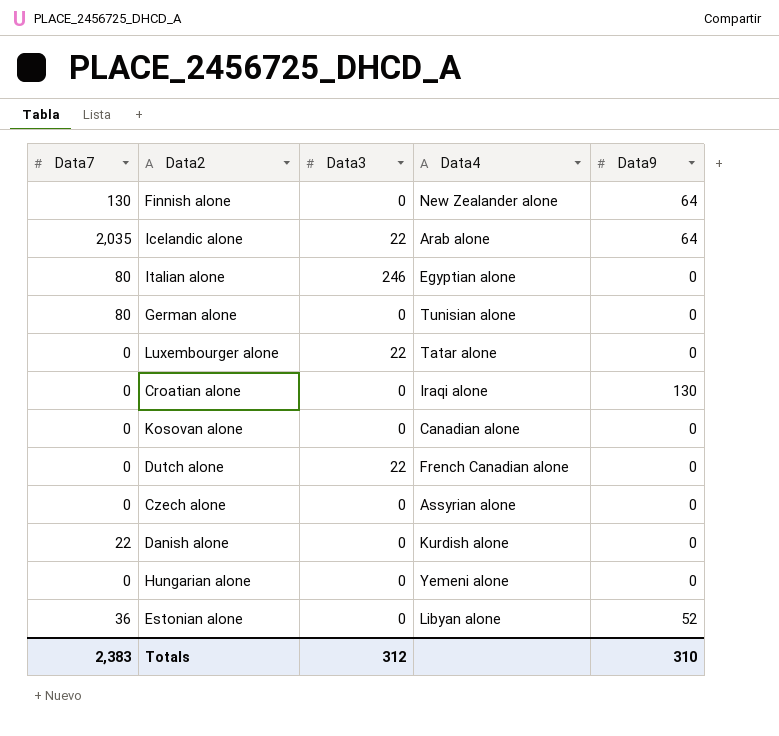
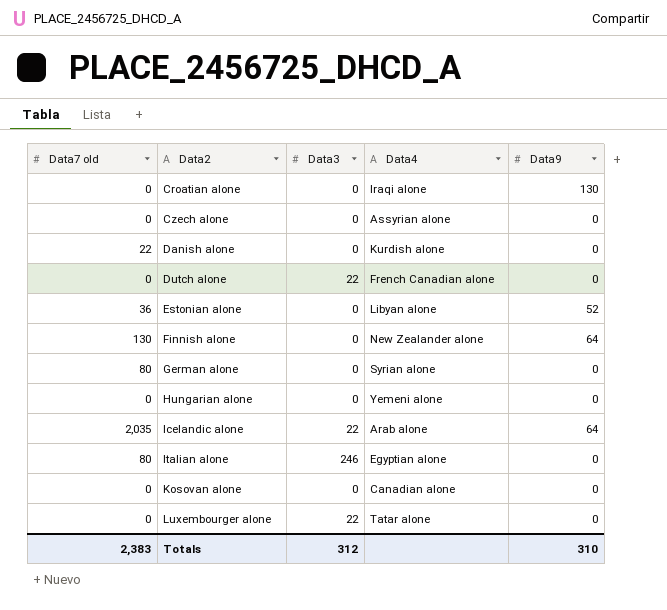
row order: none -> Data2 ascending
column name: Data7 -> Data7 old
German alone | Data4: Tunisian alone -> Syrian alone

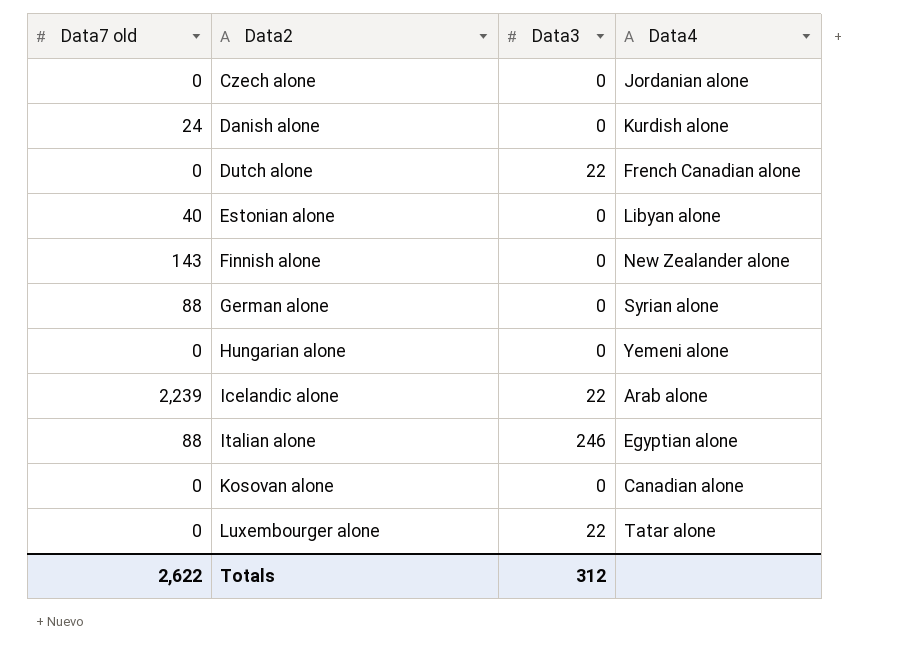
column Data9 | position: 5 -> none
row Croatian alone: 0 | 0 | Iraqi alone | 130 -> none
Czech alone | Data4: Assyrian alone -> Jordanian alone
Danish alone | Data7 old: 22 -> 24
Estonian alone | Data7 old: 36 -> 40
Finnish alone | Data7 old: 130 -> 143
German alone | Data7 old: 80 -> 88
Icelandic alone | Data7 old: 2,035 -> 2,239
Italian alone | Data7 old: 80 -> 88
Totals | Data7 old: 2,383 -> 2,622

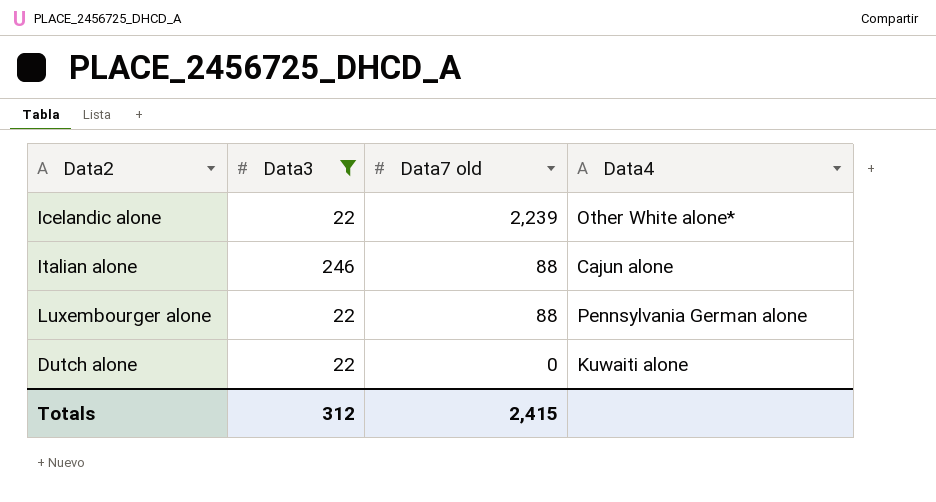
filter: none -> Data3 != 0
row order: Data2 ascending -> Data7 old descending
column Data7 old | position: 1 -> 3
Icelandic alone | Data4: Arab alone -> Other White alone*
Italian alone | Data4: Egyptian alone -> Cajun alone
Luxembourger alone | Data7 old: 0 -> 88
Luxembourger alone | Data4: Tatar alone -> Pennsylvania German alone
Dutch alone | Data4: French Canadian alone -> Kuwaiti alone
Totals | Data7 old: 2,622 -> 2,415

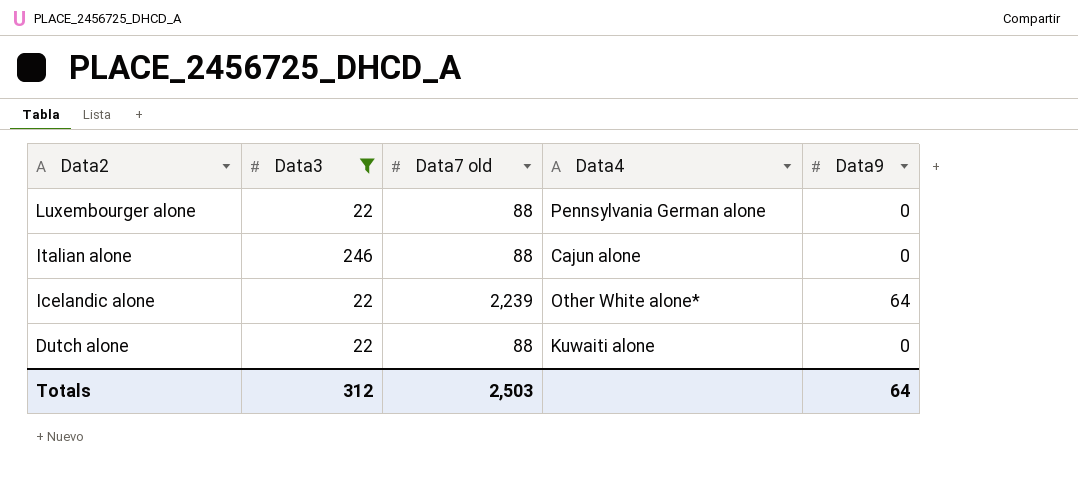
row order: Data7 old descending -> Data2 descending
column Data9 | position: none -> 5
Dutch alone | Data7 old: 0 -> 88
Totals | Data7 old: 2,415 -> 2,503

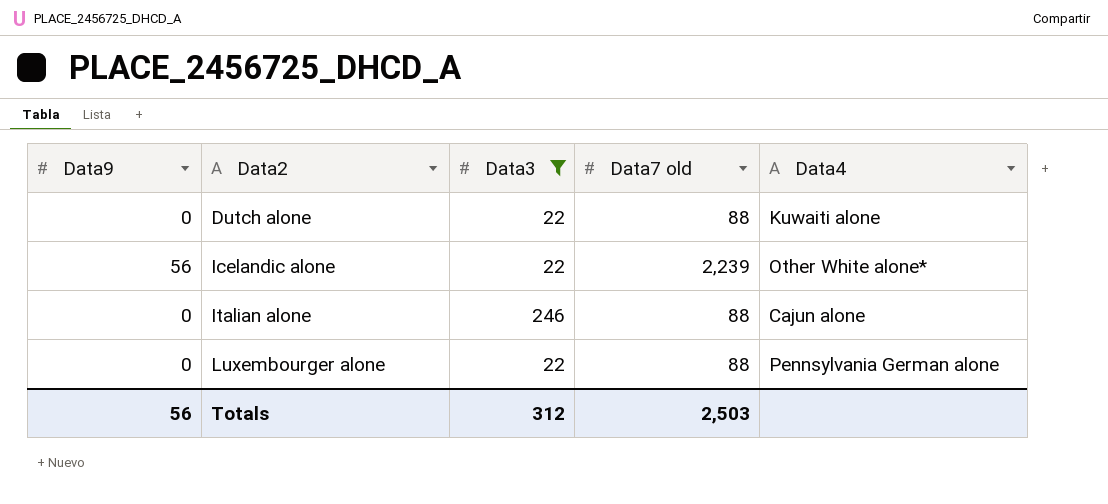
row order: Data2 descending -> Data2 ascending
column Data9 | position: 5 -> 1
Icelandic alone | Data9: 64 -> 56
Totals | Data9: 64 -> 56

